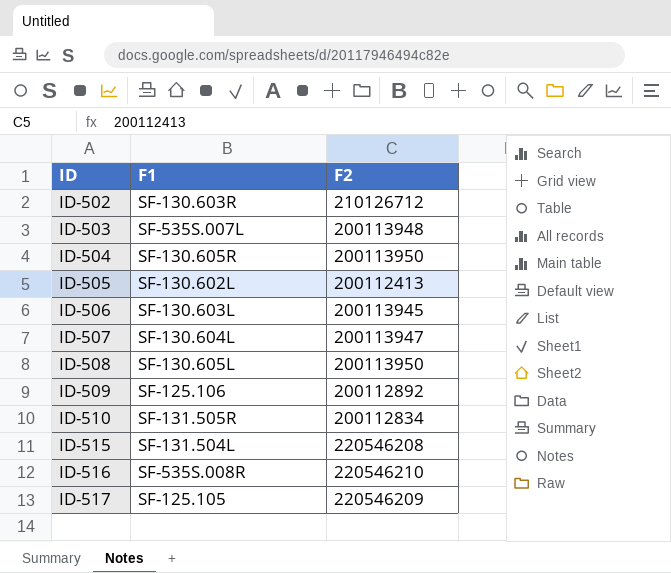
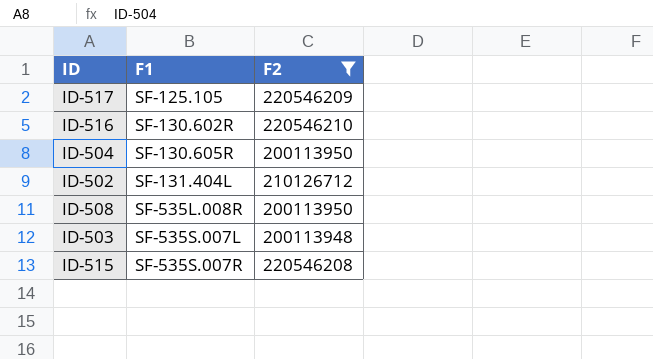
filter: none -> F2 >= 200113948
row order: ID ascending -> F1 ascending
ID-516 | F1: SF-535S.008R -> SF-130.602R
ID-502 | F1: SF-130.603R -> SF-131.404L
ID-508 | F1: SF-130.605L -> SF-535L.008R
ID-515 | F1: SF-131.504L -> SF-535S.007R

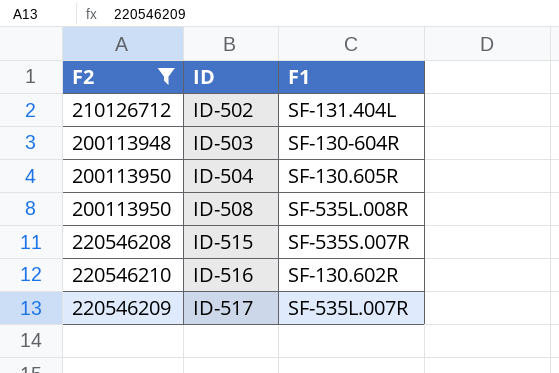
row order: F1 ascending -> ID ascending
column F2 | position: 3 -> 1
ID-503 | F1: SF-535S.007L -> SF-130-604R
ID-517 | F1: SF-125.105 -> SF-535L.007R

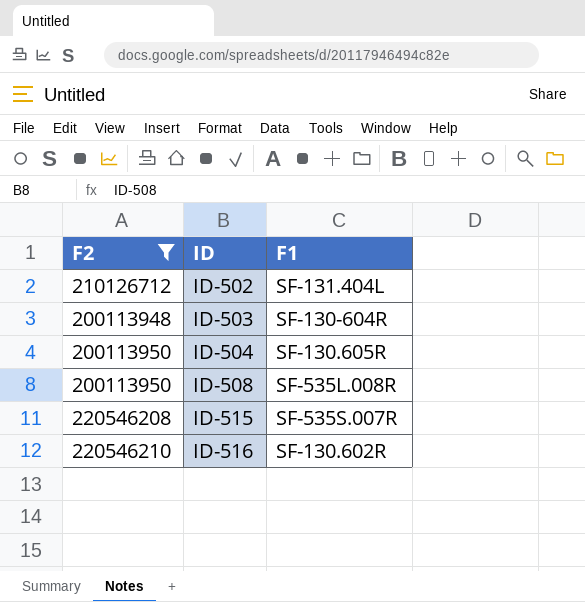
row ID-517: 220546209 | SF-535L.007R -> none

